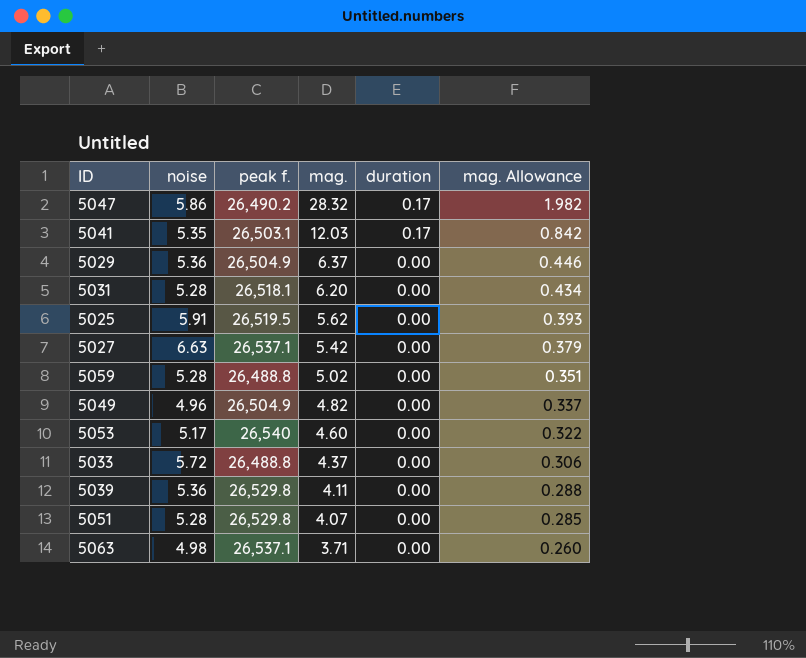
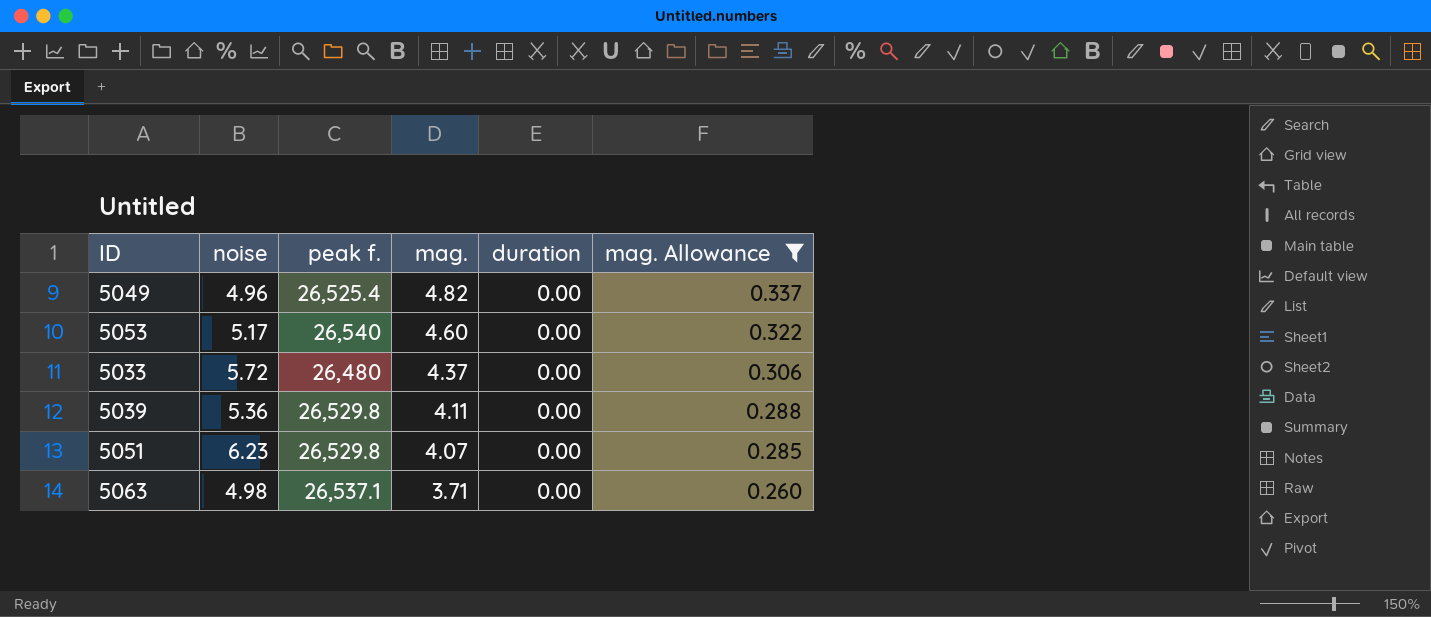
filter: none -> mag. Allowance <= 0.337
5049 | peak f.: 26,504.9 -> 26,525.4
5033 | peak f.: 26,488.8 -> 26,480
5051 | noise: 5.28 -> 6.23

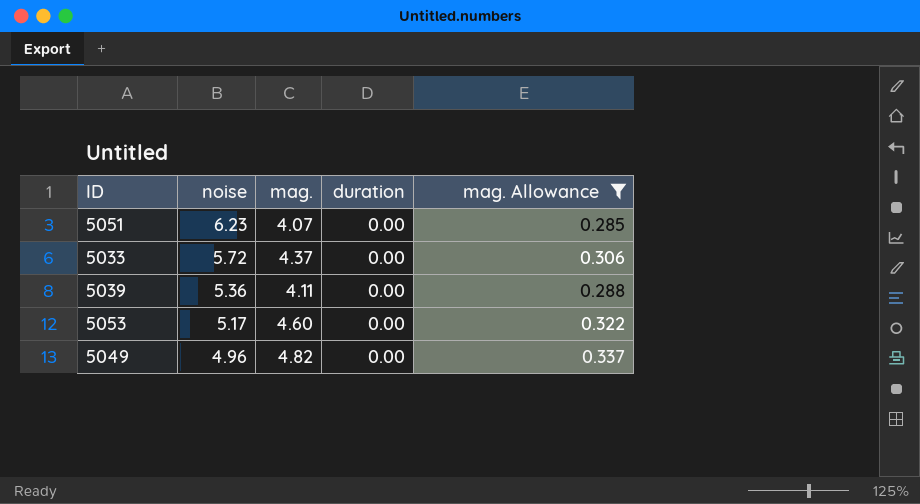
row order: mag. descending -> noise descending
column peak f. | position: 3 -> none
row 5063: 4.98 | 26,537.1 | 3.71 | 0.00 | 0.260 -> none

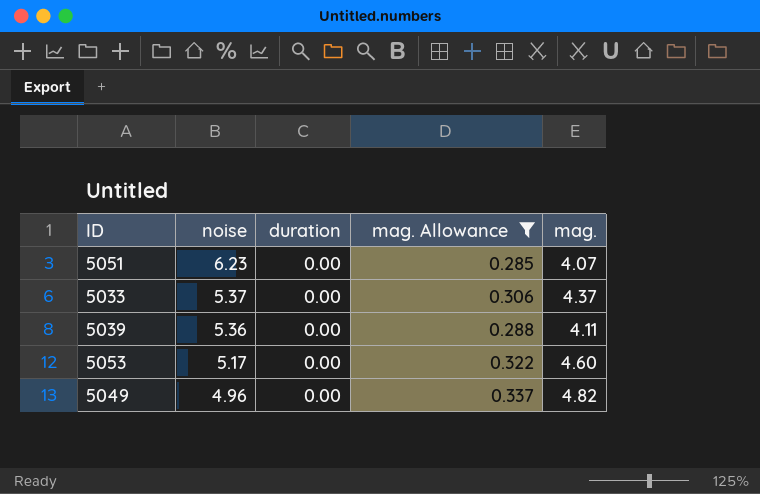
column mag. | position: 3 -> 5
5033 | noise: 5.72 -> 5.37

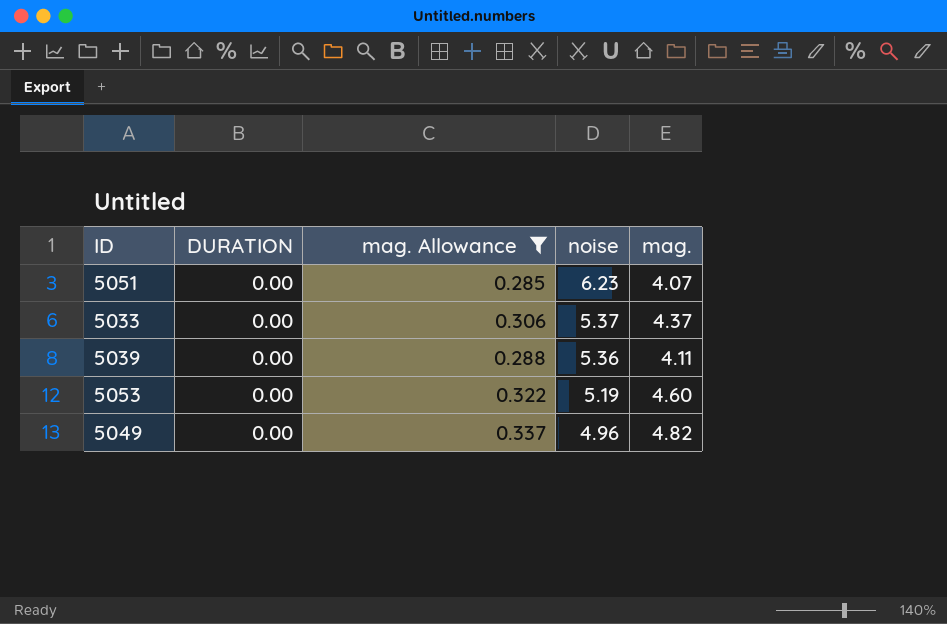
column name: duration -> DURATION
column noise | position: 2 -> 4
5053 | noise: 5.17 -> 5.19

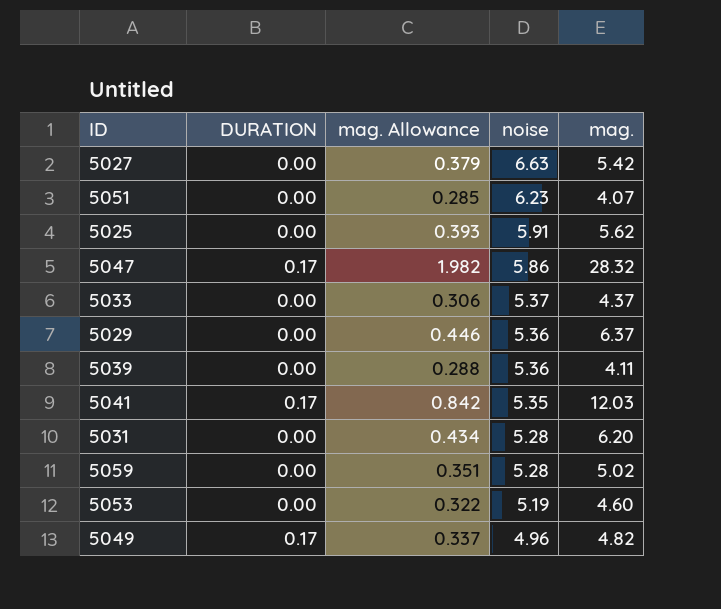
filter: mag. Allowance <= 0.337 -> none
5049 | DURATION: 0.00 -> 0.17

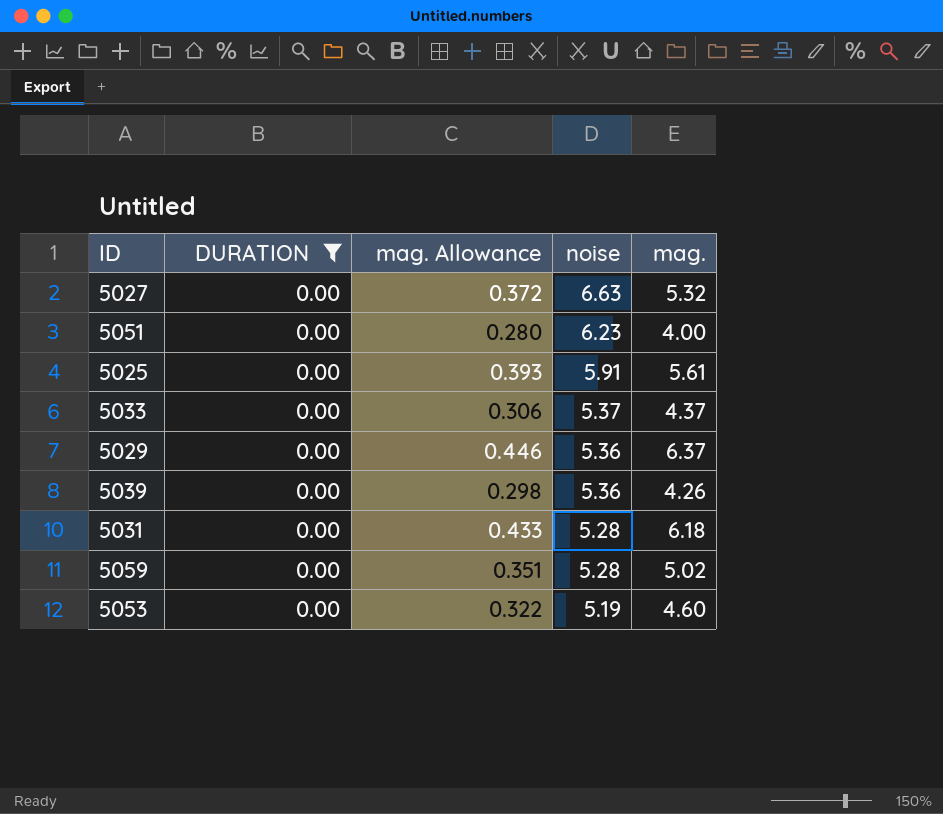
filter: none -> DURATION = 0.00
5027 | mag. Allowance: 0.379 -> 0.372
5027 | mag.: 5.42 -> 5.32
5051 | mag. Allowance: 0.285 -> 0.280
5051 | mag.: 4.07 -> 4.00
5025 | mag.: 5.62 -> 5.61
5039 | mag. Allowance: 0.288 -> 0.298
5039 | mag.: 4.11 -> 4.26
5031 | mag. Allowance: 0.434 -> 0.433
5031 | mag.: 6.20 -> 6.18

